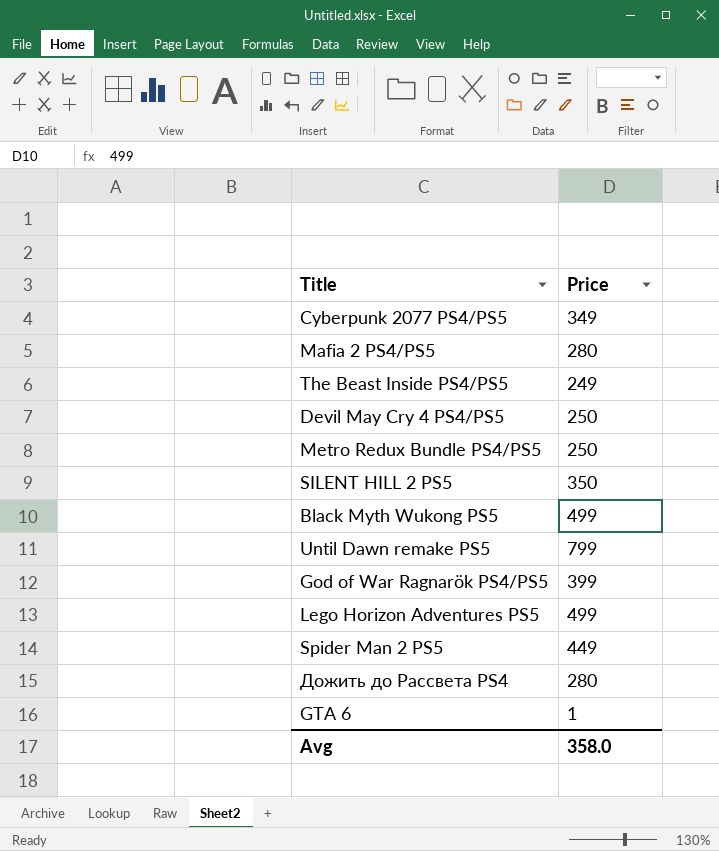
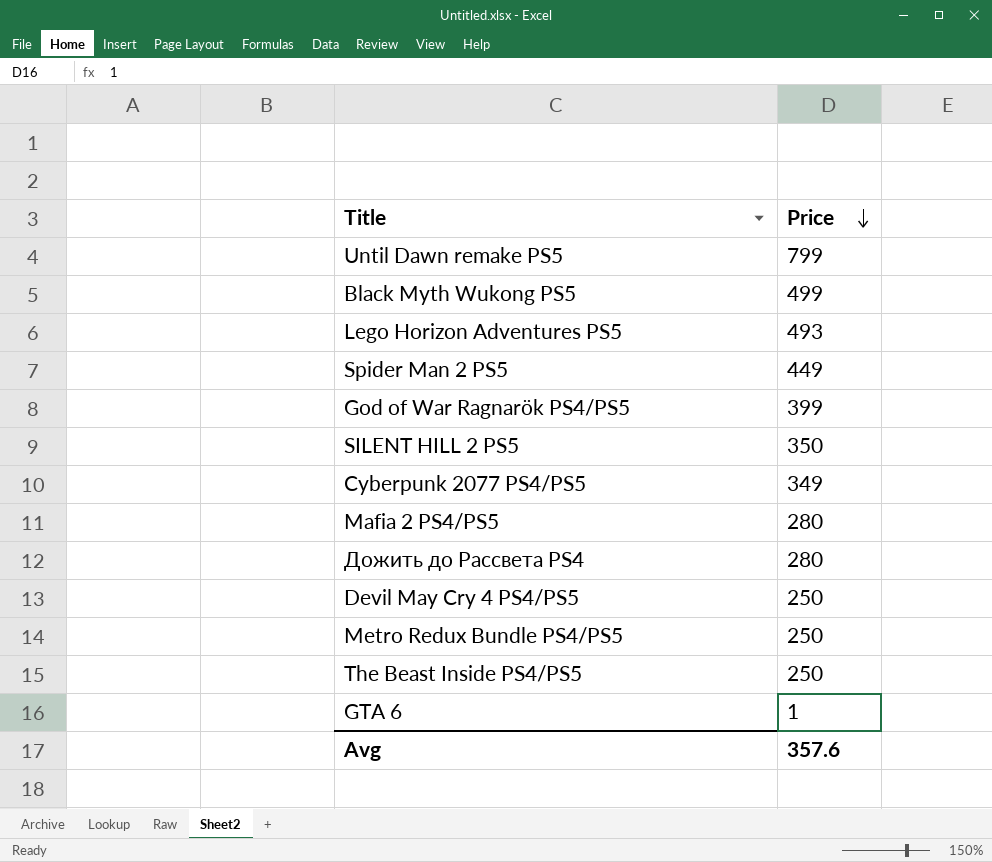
row order: none -> Price descending
Lego Horizon Adventures PS5 | Price: 499 -> 493
The Beast Inside PS4/PS5 | Price: 249 -> 250
Avg | Price: 358.0 -> 357.6

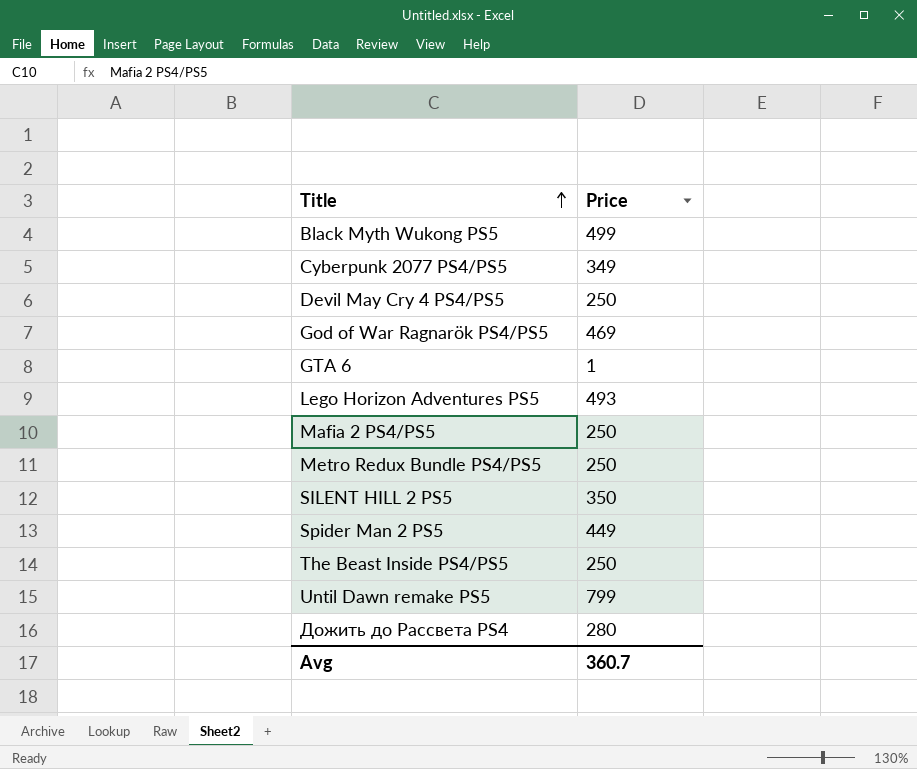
row order: Price descending -> Title ascending
God of War Ragnarök PS4/PS5 | Price: 399 -> 469
Mafia 2 PS4/PS5 | Price: 280 -> 250
Avg | Price: 357.6 -> 360.7

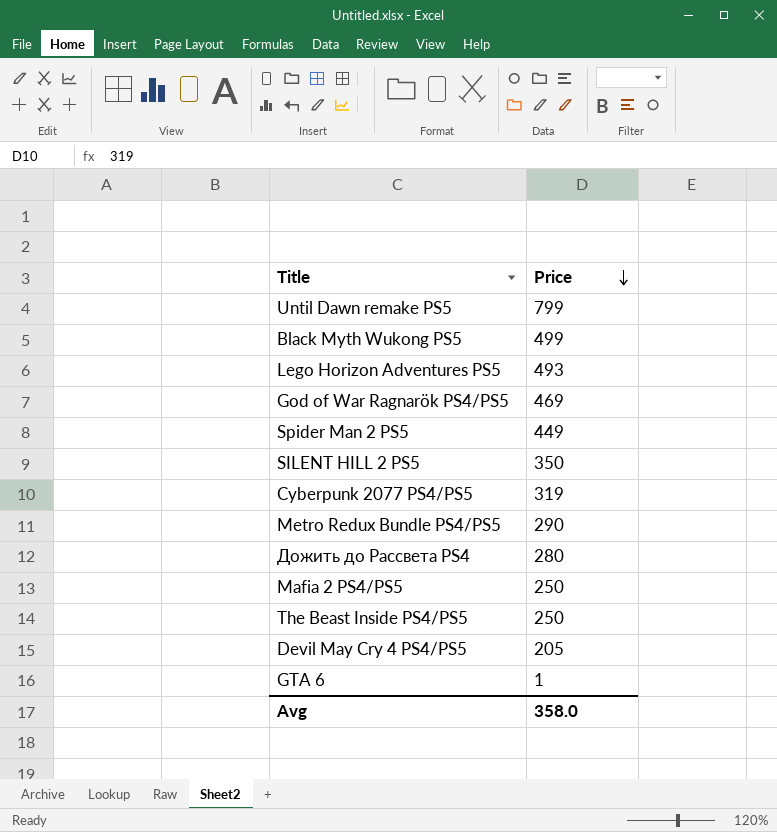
row order: Title ascending -> Price descending
Cyberpunk 2077 PS4/PS5 | Price: 349 -> 319
Metro Redux Bundle PS4/PS5 | Price: 250 -> 290
Devil May Cry 4 PS4/PS5 | Price: 250 -> 205
Avg | Price: 360.7 -> 358.0

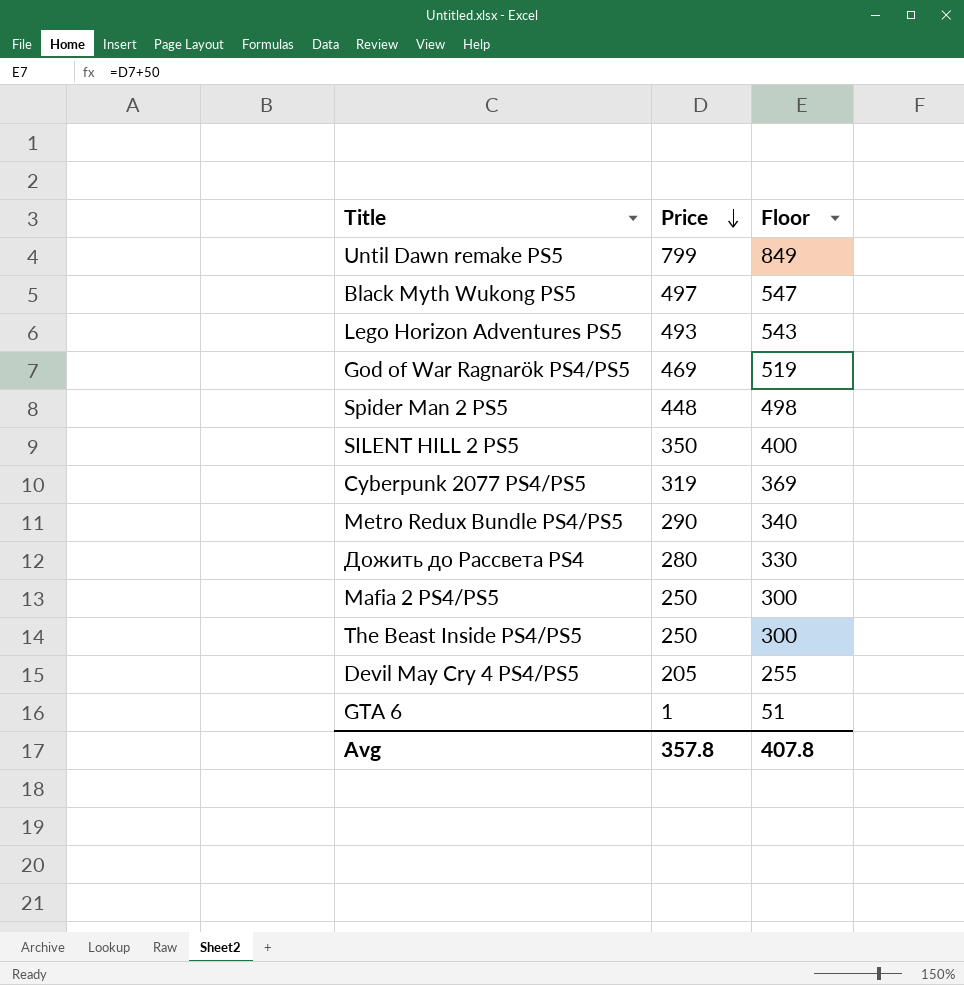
column Floor | formula: none -> [Price] + 50
Black Myth Wukong PS5 | Price: 499 -> 497
Spider Man 2 PS5 | Price: 449 -> 448
Avg | Price: 358.0 -> 357.8

